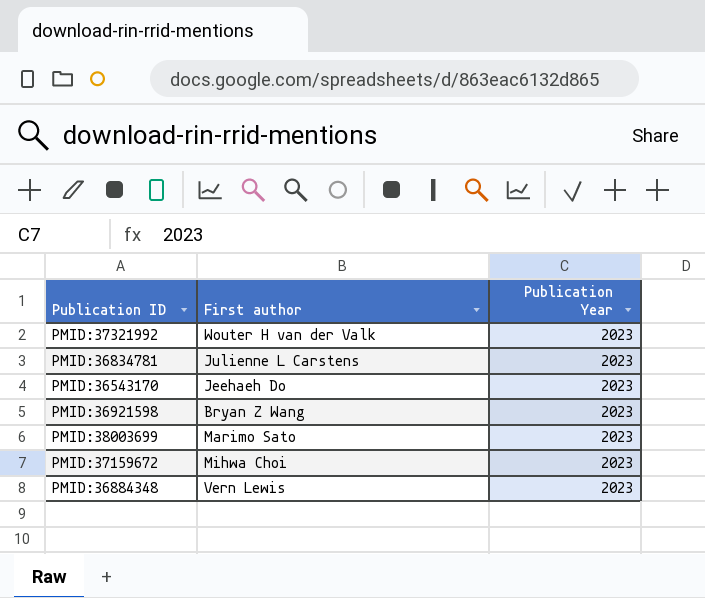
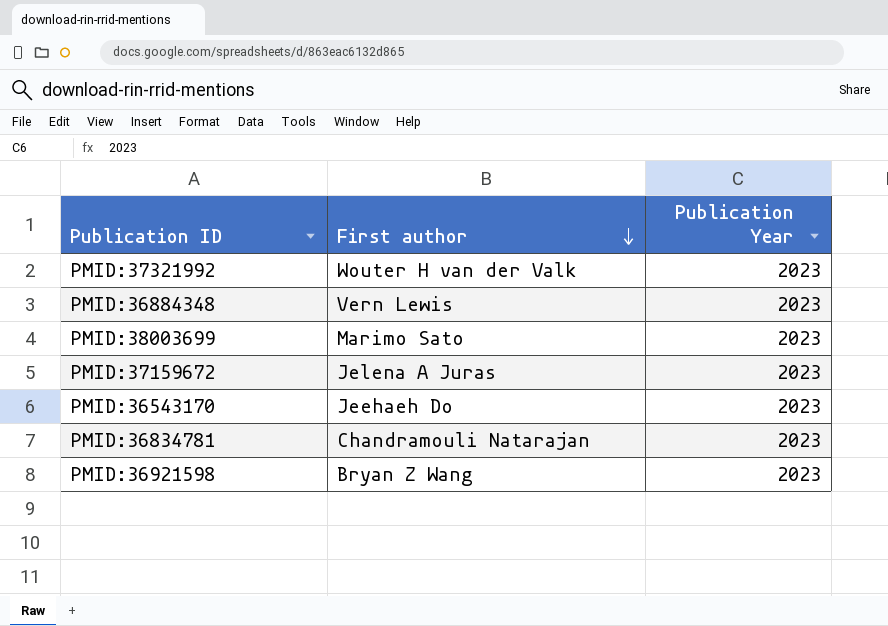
row order: none -> First author descending
PMID:37159672 | First author: Mihwa Choi -> Jelena A Juras
PMID:36834781 | First author: Julienne L Carstens -> Chandramouli Natarajan

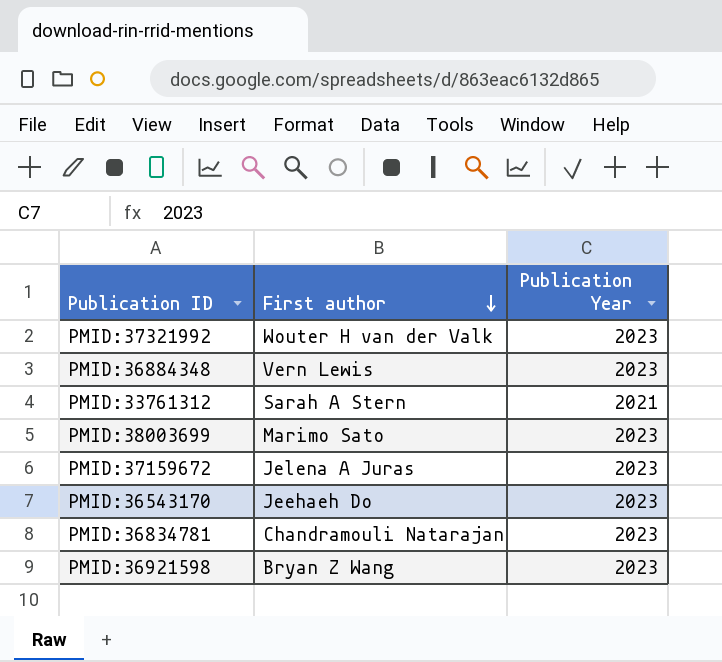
row PMID:33761312: none -> Sarah A Stern | 2021

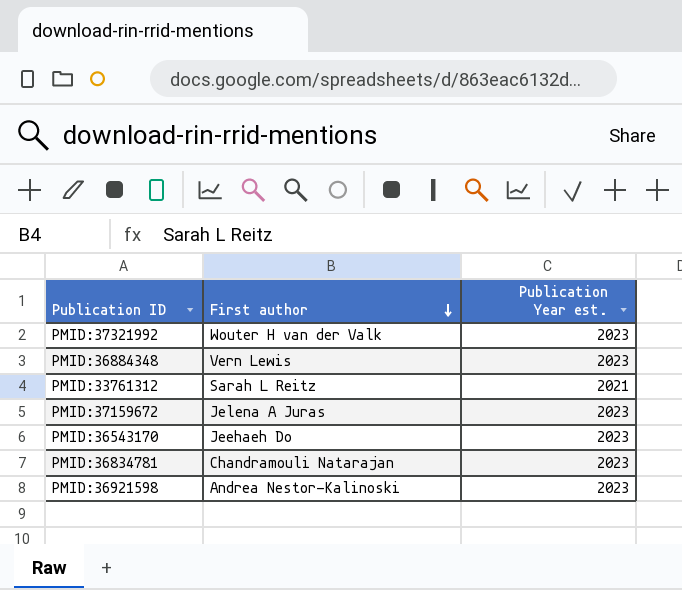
column name: Publication Year -> Publication Year est.
row PMID:38003699: Marimo Sato | 2023 -> none
PMID:33761312 | First author: Sarah A Stern -> Sarah L Reitz
PMID:36921598 | First author: Bryan Z Wang -> Andrea Nestor-Kalinoski

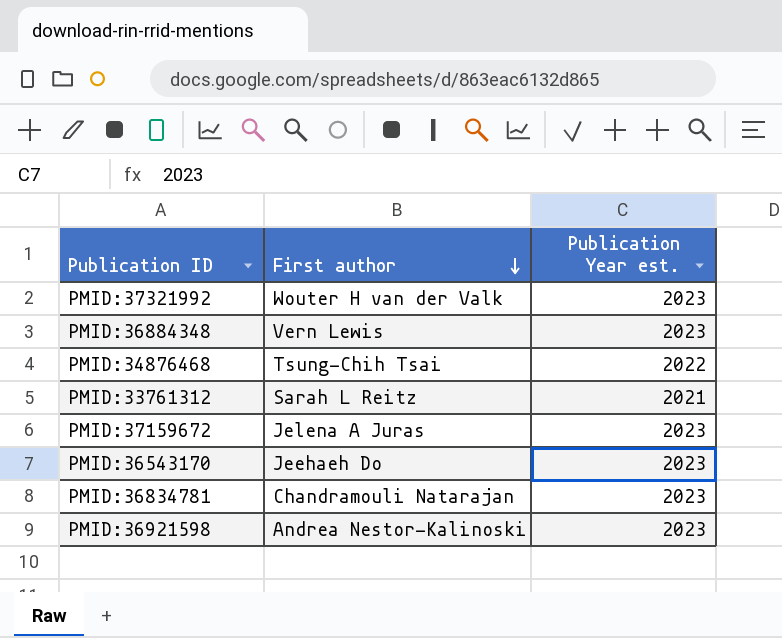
row PMID:34876468: none -> Tsung-Chih Tsai | 2022

